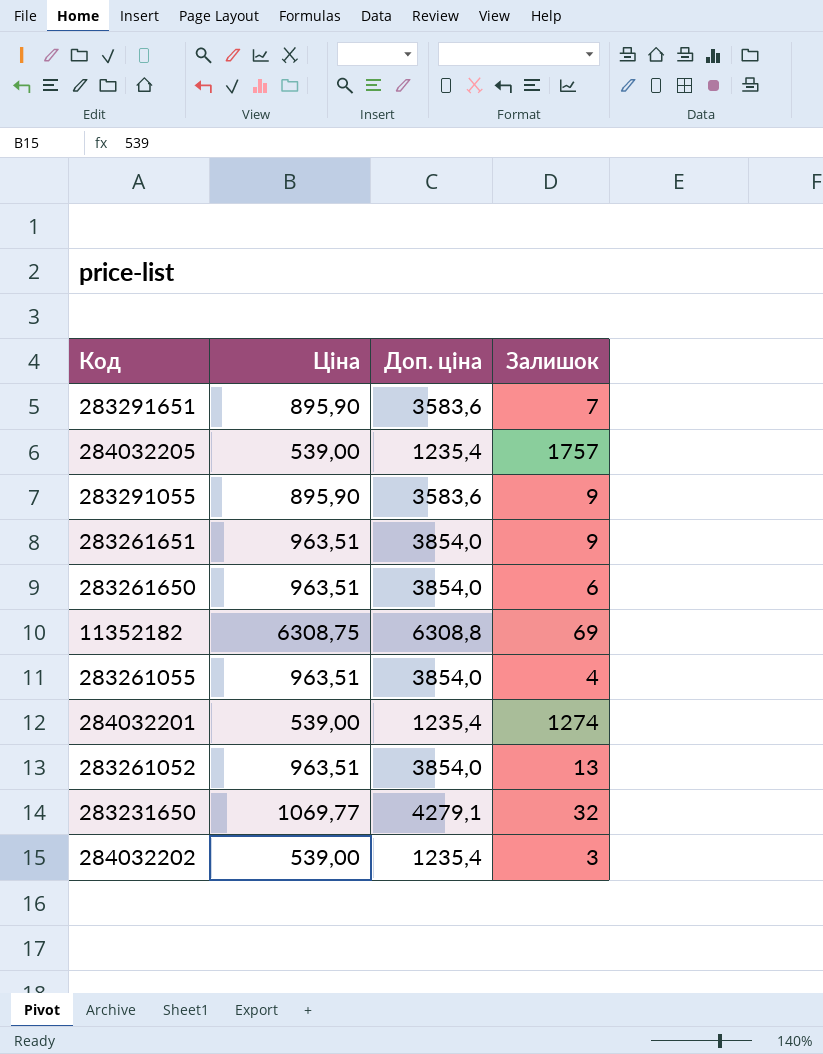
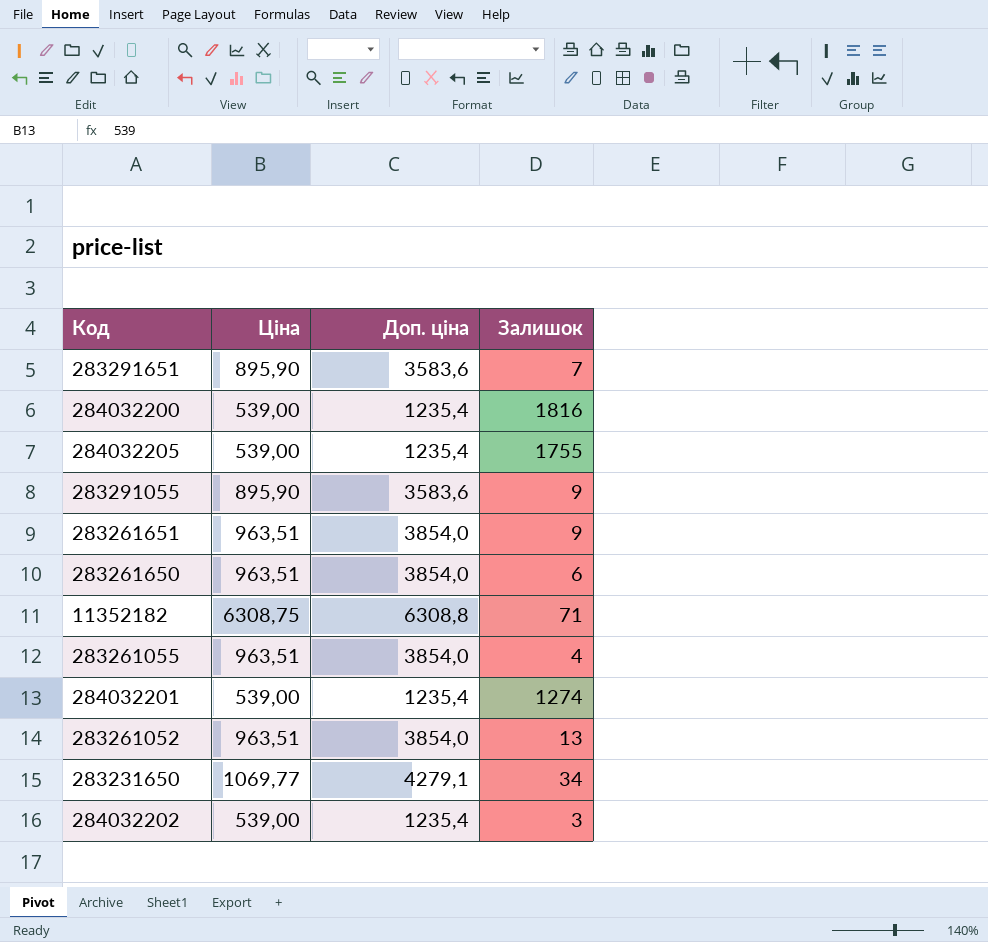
row 284032200: none -> 539,00 | 1235,4 | 1816
284032205 | Залишок: 1757 -> 1755
11352182 | Залишок: 69 -> 71
283231650 | Залишок: 32 -> 34

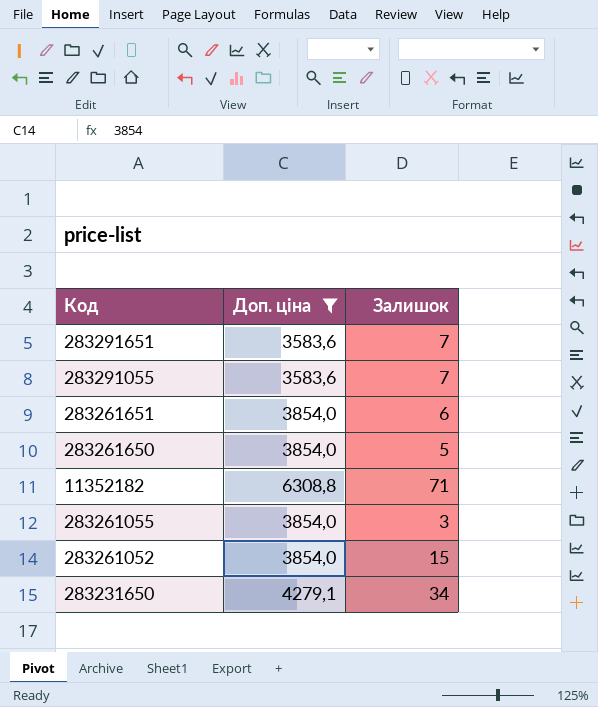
filter: none -> Доп. ціна != 1235,4
column Ціна | position: 2 -> none
283291055 | Залишок: 9 -> 7
283261651 | Залишок: 9 -> 6
283261650 | Залишок: 6 -> 5
283261055 | Залишок: 4 -> 3
283261052 | Залишок: 13 -> 15

